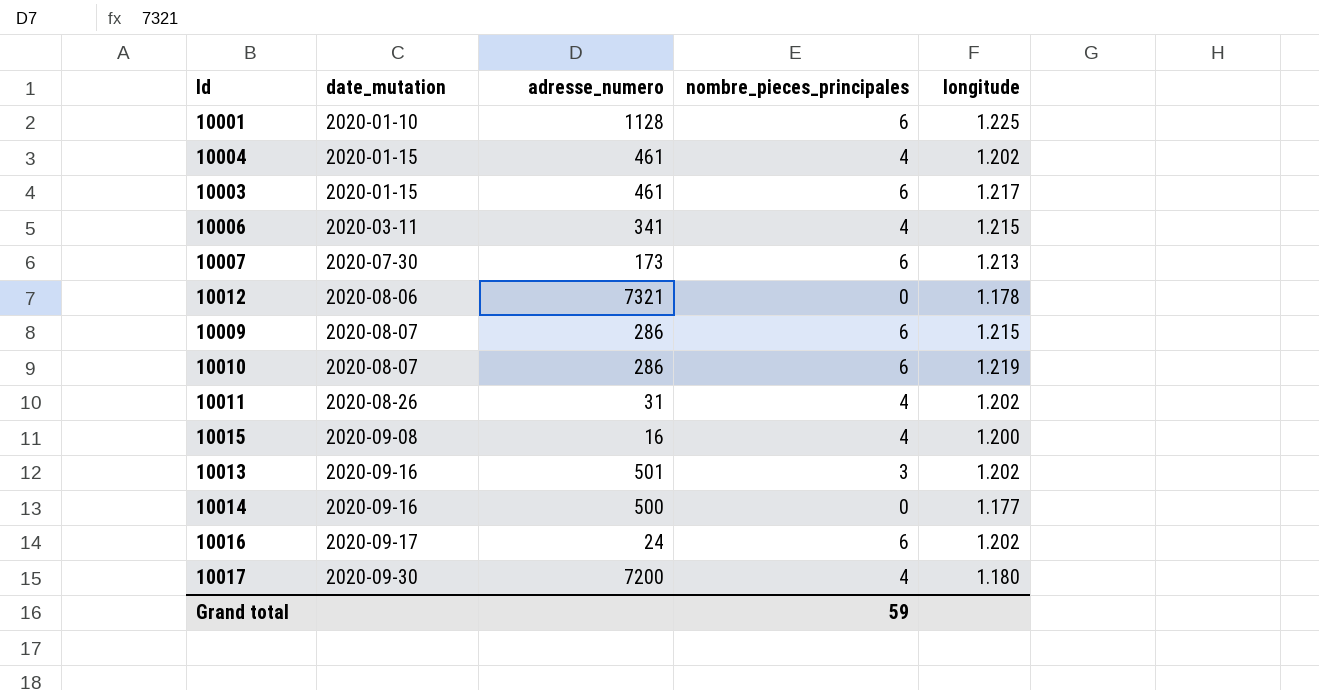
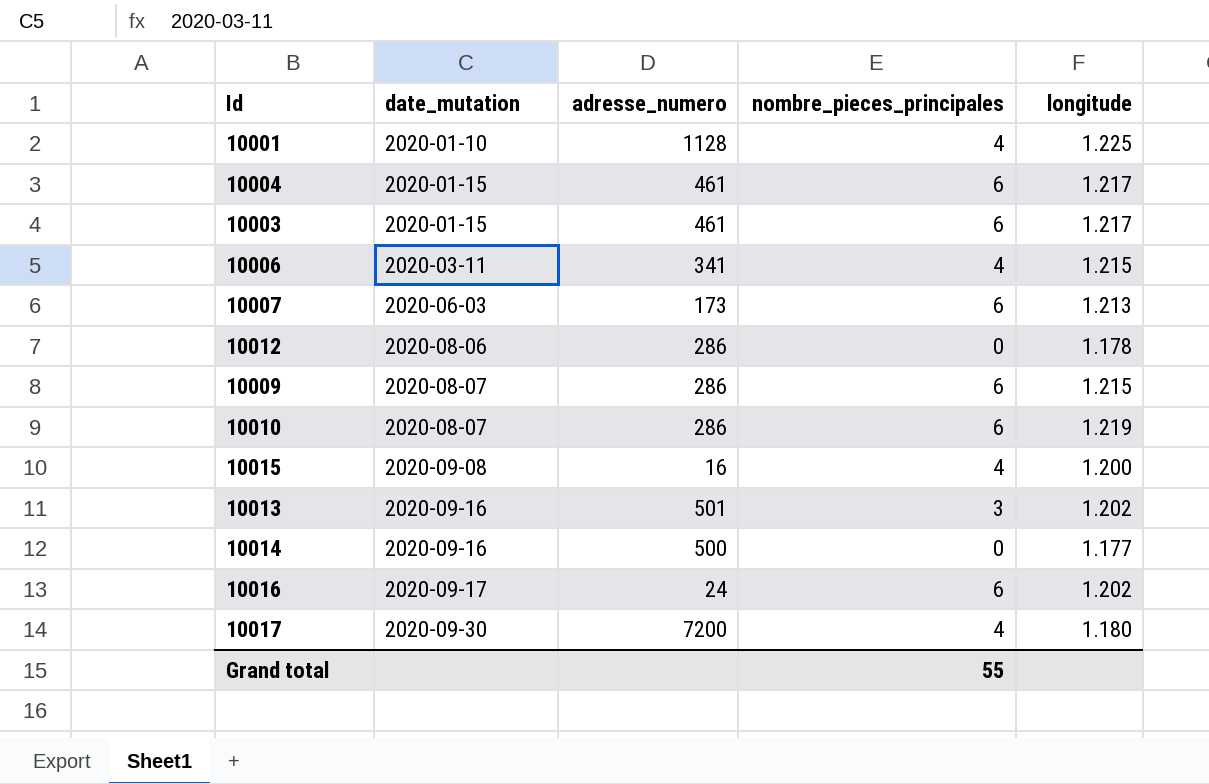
row 10011: 2020-08-26 | 31 | 4 | 1.202 -> none
10001 | nombre_pieces_principales: 6 -> 4
10004 | nombre_pieces_principales: 4 -> 6
10004 | longitude: 1.202 -> 1.217
10007 | date_mutation: 2020-07-30 -> 2020-06-03
10012 | adresse_numero: 7321 -> 286
Grand total | nombre_pieces_principales: 59 -> 55

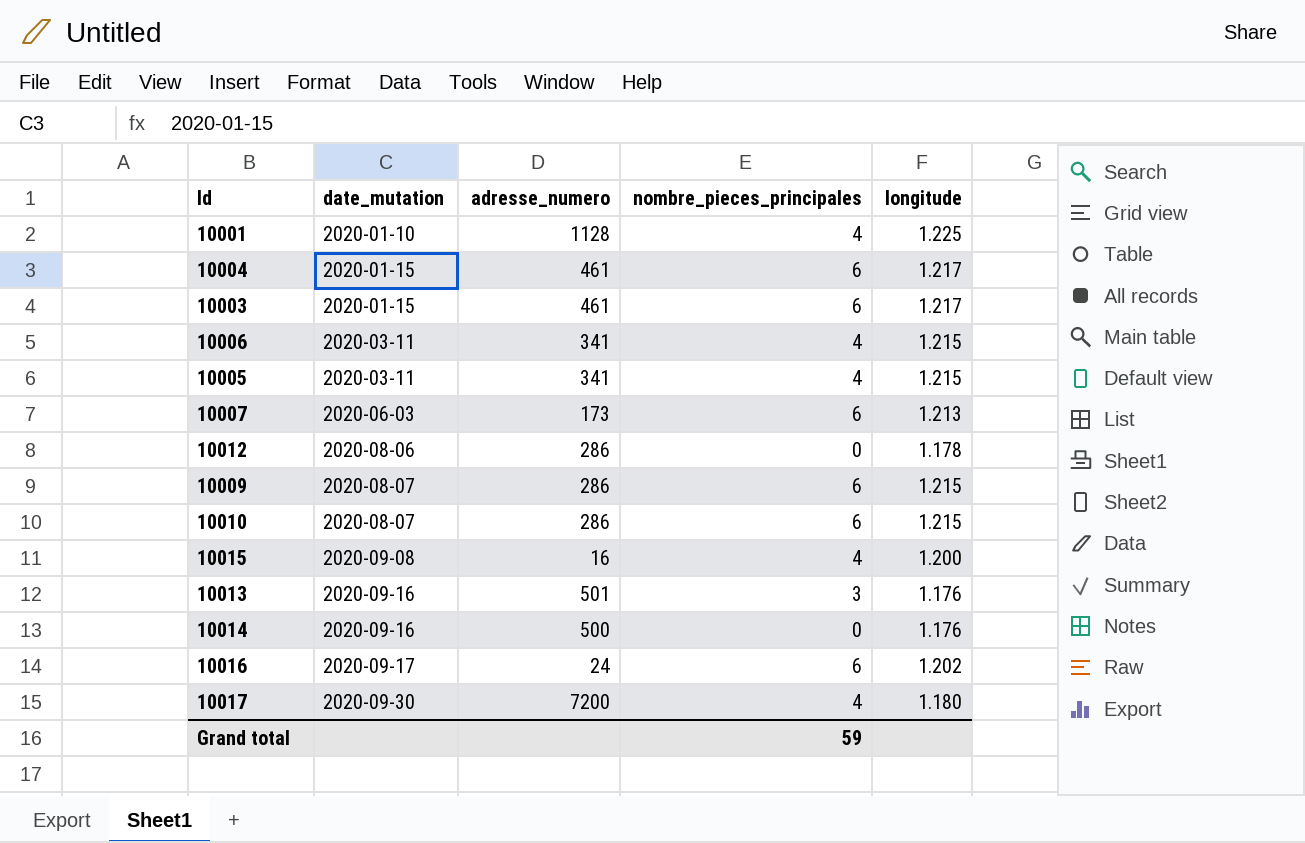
row 10005: none -> 2020-03-11 | 341 | 4 | 1.215
10010 | longitude: 1.219 -> 1.215
10013 | longitude: 1.202 -> 1.176
10014 | longitude: 1.177 -> 1.176
Grand total | nombre_pieces_principales: 55 -> 59

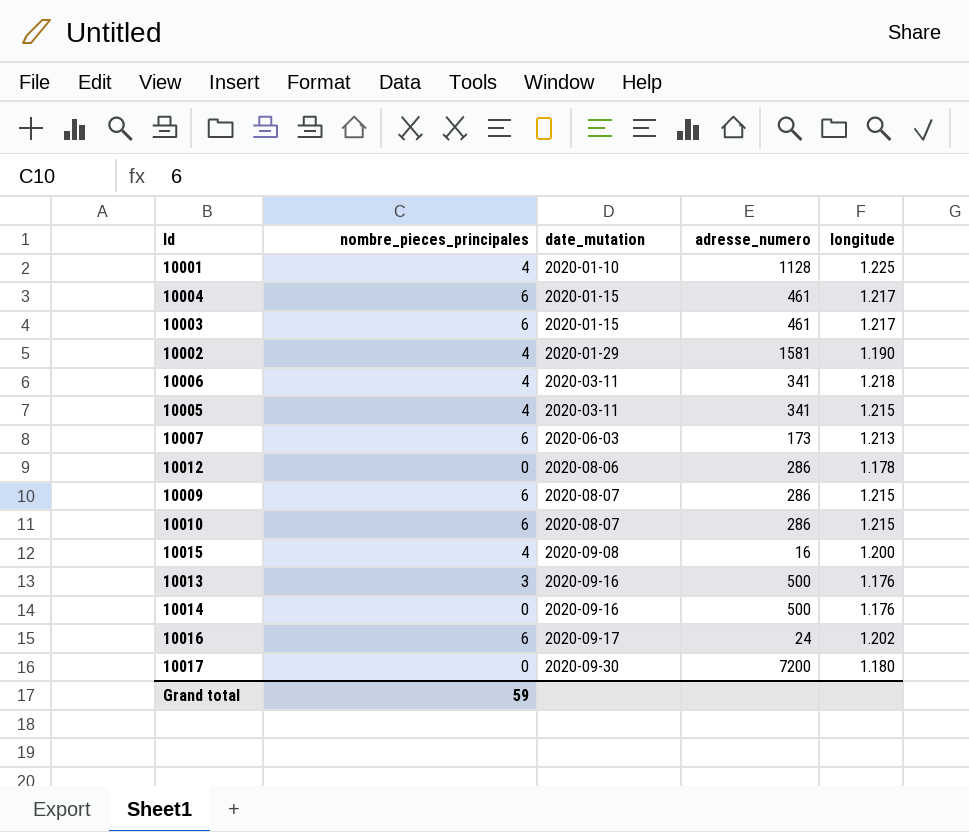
column nombre_pieces_principales | position: 4 -> 2
row 10002: none -> 4 | 2020-01-29 | 1581 | 1.190
10006 | longitude: 1.215 -> 1.218
10013 | adresse_numero: 501 -> 500
10017 | nombre_pieces_principales: 4 -> 0

